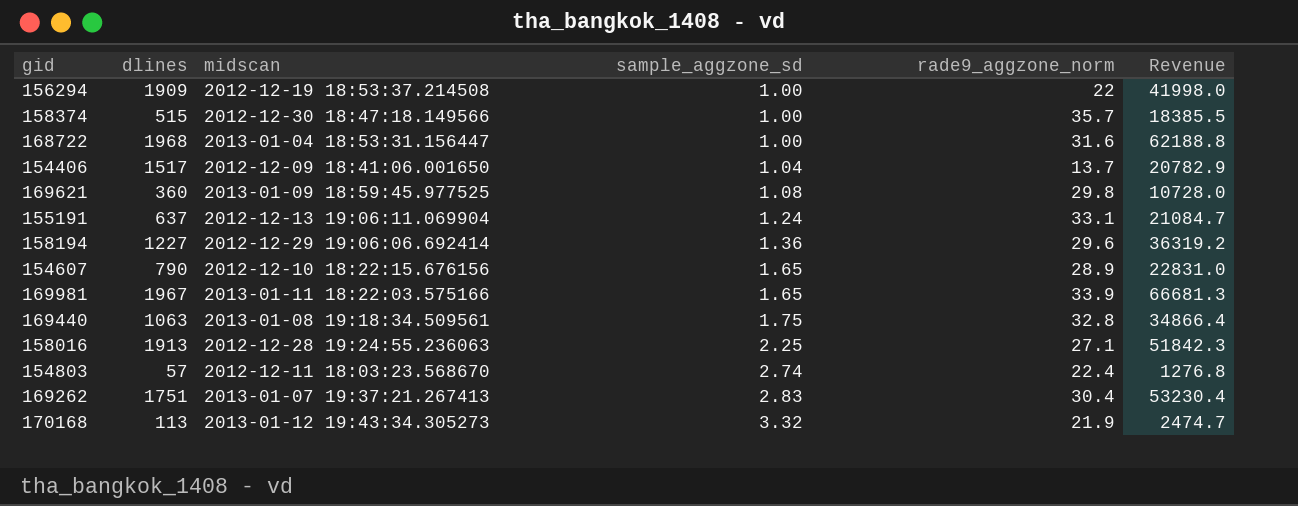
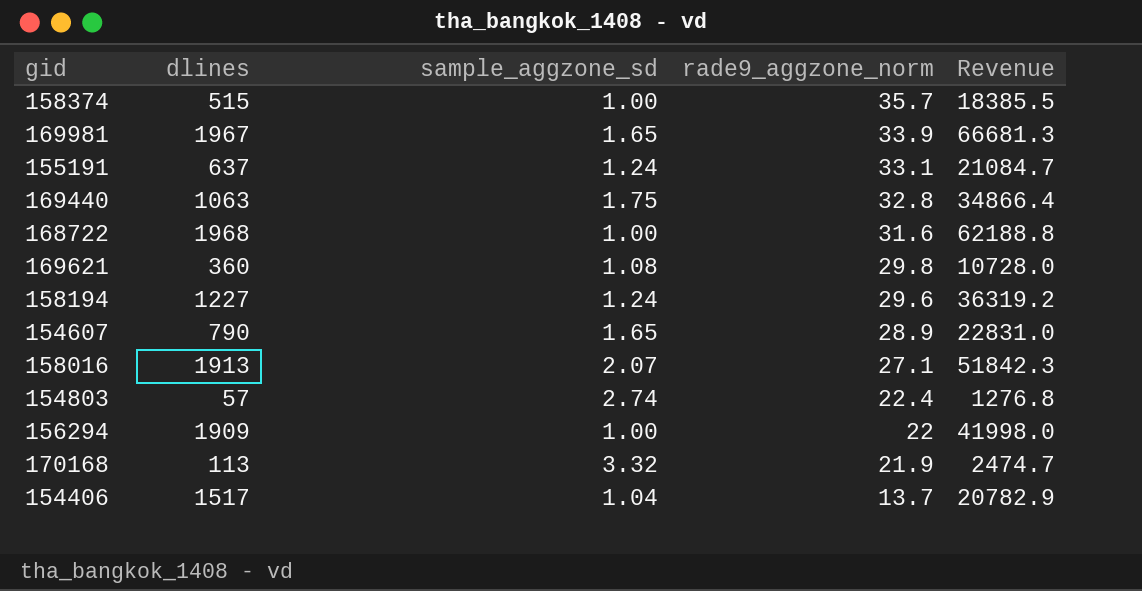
row order: sample_aggzone_sd ascending -> rade9_aggzone_norm descending
column midscan | position: 3 -> none
row 169262: 1751 | 2013-01-07 19:37:21.267413 | 2.83 | 30.4 | 53230.4 -> none
158194 | sample_aggzone_sd: 1.36 -> 1.24
158016 | sample_aggzone_sd: 2.25 -> 2.07

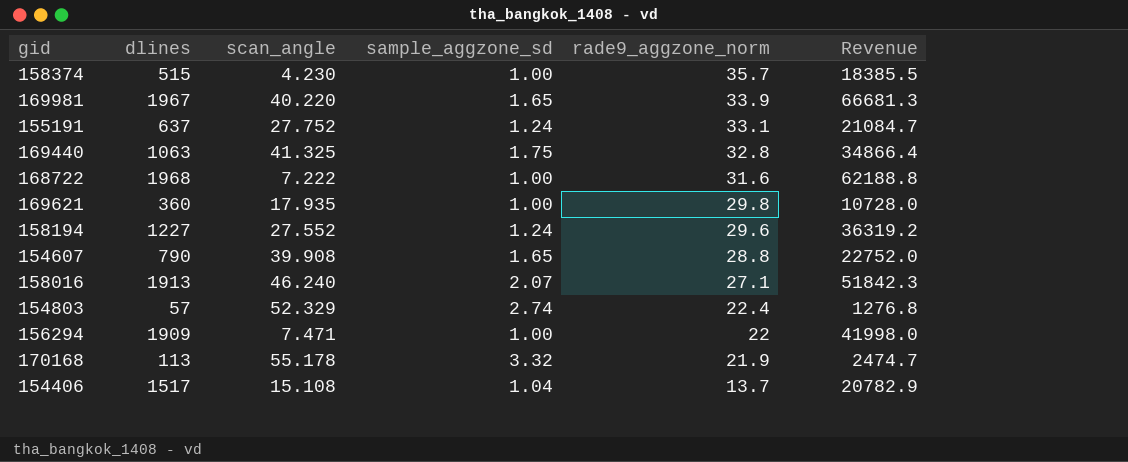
column scan_angle | position: none -> 3
169621 | sample_aggzone_sd: 1.08 -> 1.00
154607 | rade9_aggzone_norm: 28.9 -> 28.8
154607 | Revenue: 22831.0 -> 22752.0

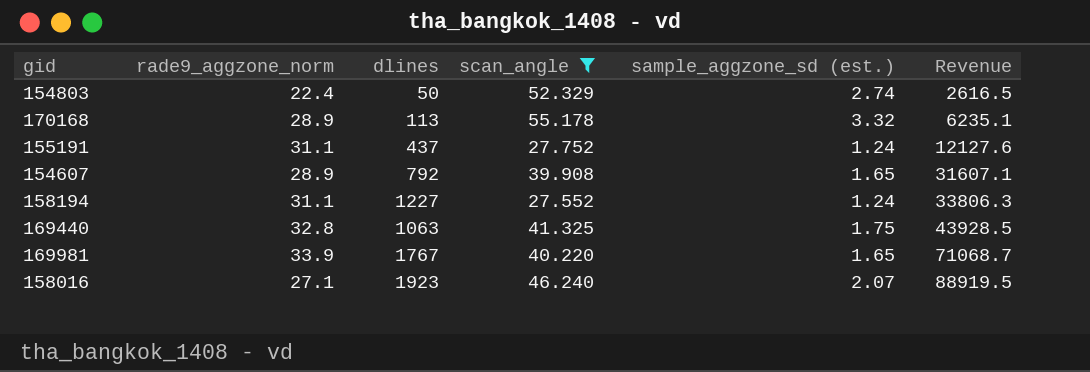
filter: none -> scan_angle >= 27.552
row order: rade9_aggzone_norm descending -> Revenue ascending
column rade9_aggzone_norm | position: 5 -> 2
column name: sample_aggzone_sd -> sample_aggzone_sd (est.)
column Revenue | formula: [dlines] * [rade9_aggzone_norm] -> [dlines] * [scan_angle]
154803 | dlines: 57 -> 50
170168 | rade9_aggzone_norm: 21.9 -> 28.9
155191 | rade9_aggzone_norm: 33.1 -> 31.1
155191 | dlines: 637 -> 437
154607 | rade9_aggzone_norm: 28.8 -> 28.9
154607 | dlines: 790 -> 792
158194 | rade9_aggzone_norm: 29.6 -> 31.1
169981 | dlines: 1967 -> 1767
158016 | dlines: 1913 -> 1923

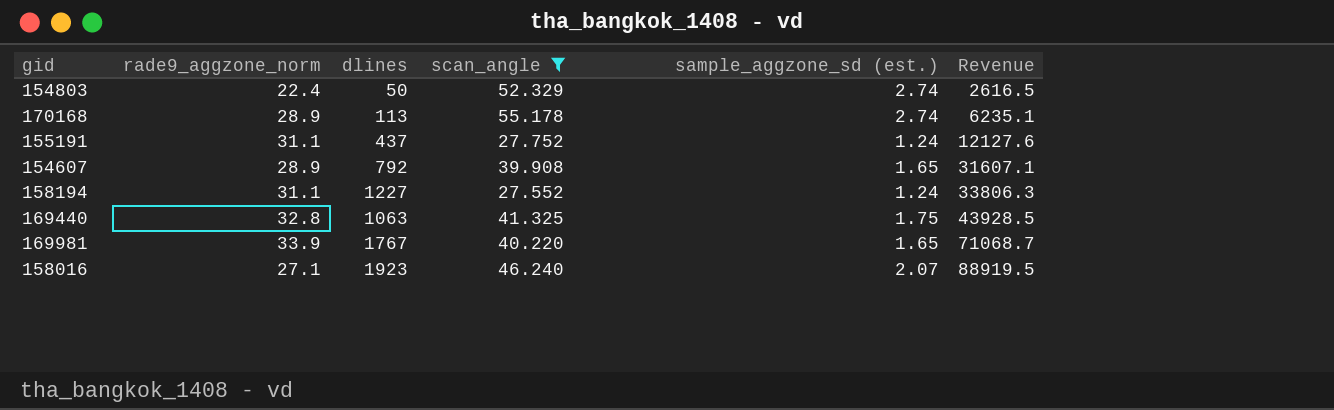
170168 | sample_aggzone_sd (est.): 3.32 -> 2.74

